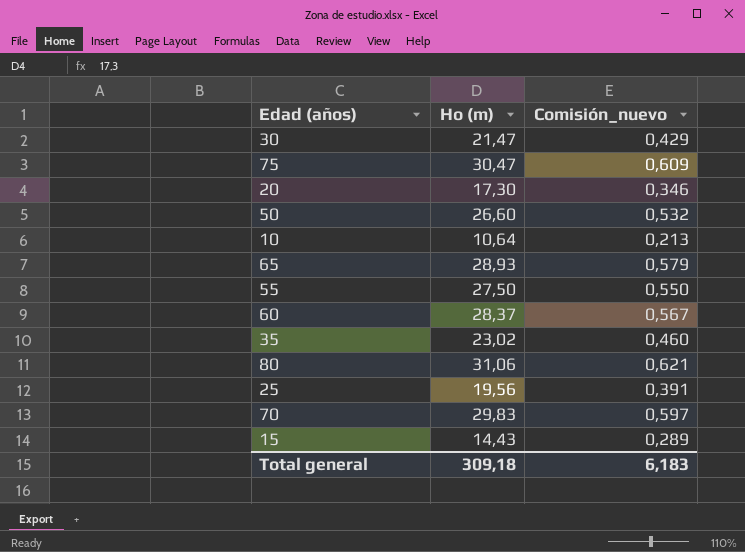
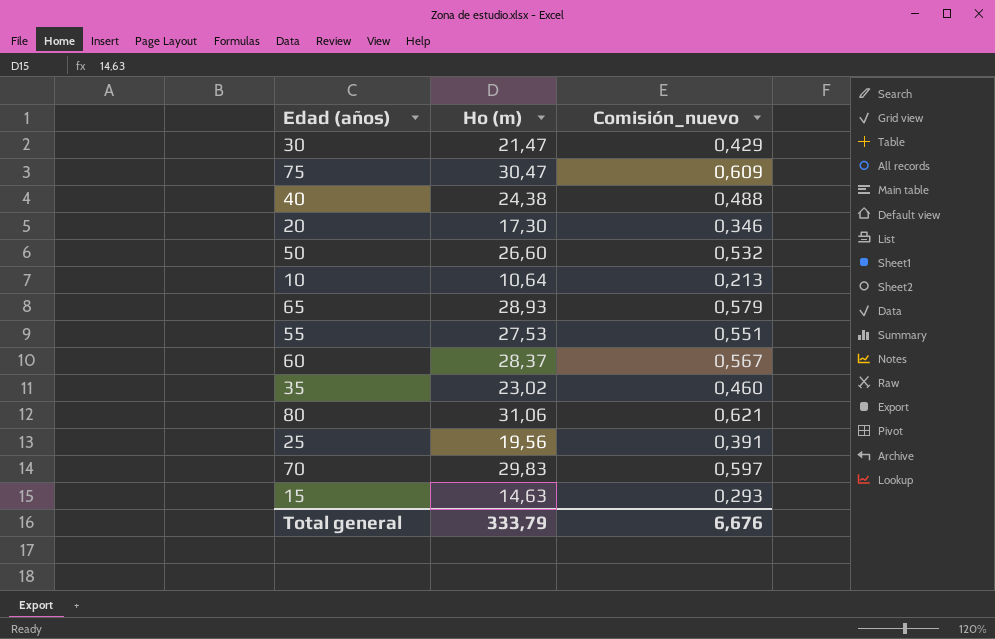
row 40: none -> 24,38 | 0,488
55 | Ho (m): 27,50 -> 27,53
55 | Comisión_nuevo: 0,550 -> 0,551
15 | Ho (m): 14,43 -> 14,63
15 | Comisión_nuevo: 0,289 -> 0,293
Total general | Ho (m): 309,18 -> 333,79
Total general | Comisión_nuevo: 6,183 -> 6,676

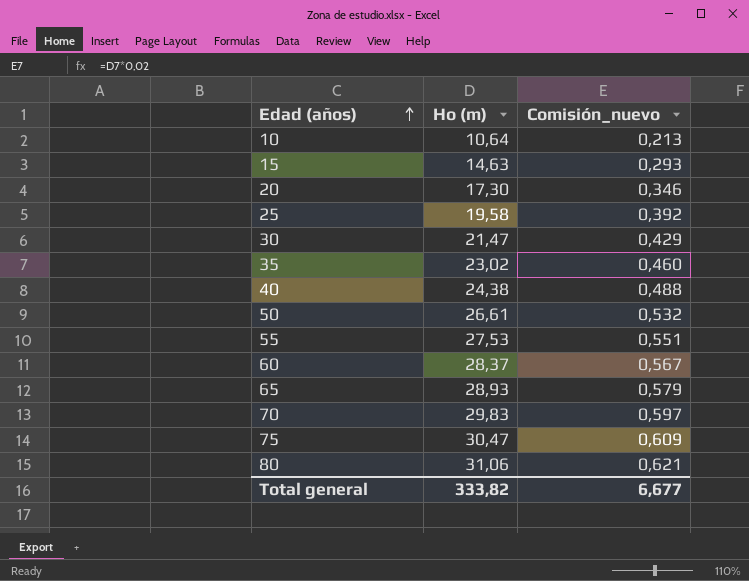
row order: none -> Edad (años) ascending
25 | Ho (m): 19,56 -> 19,58
25 | Comisión_nuevo: 0,391 -> 0,392
50 | Ho (m): 26,60 -> 26,61
Total general | Ho (m): 333,79 -> 333,82
Total general | Comisión_nuevo: 6,676 -> 6,677

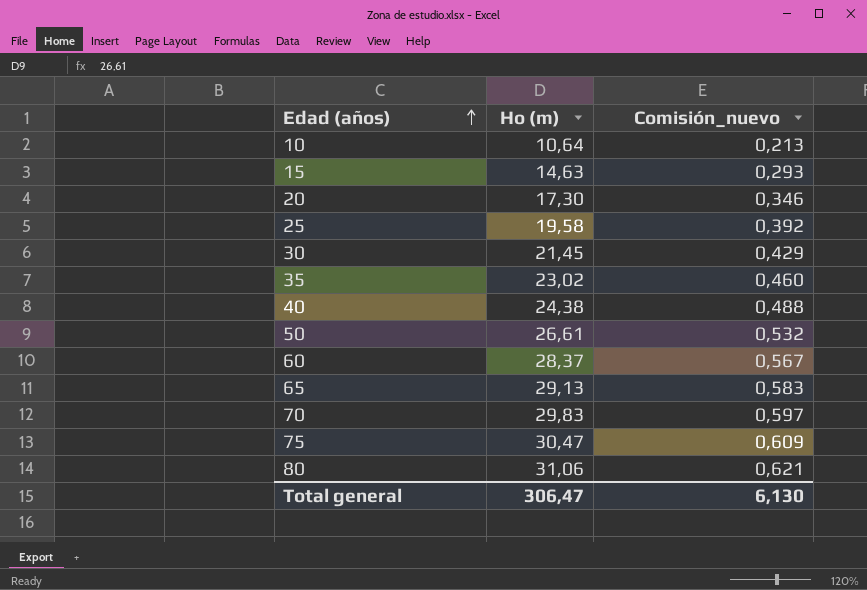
row 55: 27,53 | 0,551 -> none
30 | Ho (m): 21,47 -> 21,45
65 | Ho (m): 28,93 -> 29,13
65 | Comisión_nuevo: 0,579 -> 0,583
Total general | Ho (m): 333,82 -> 306,47
Total general | Comisión_nuevo: 6,677 -> 6,130

